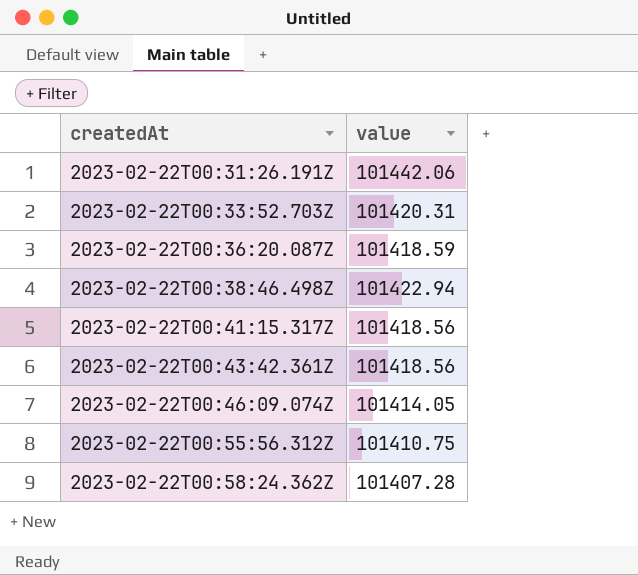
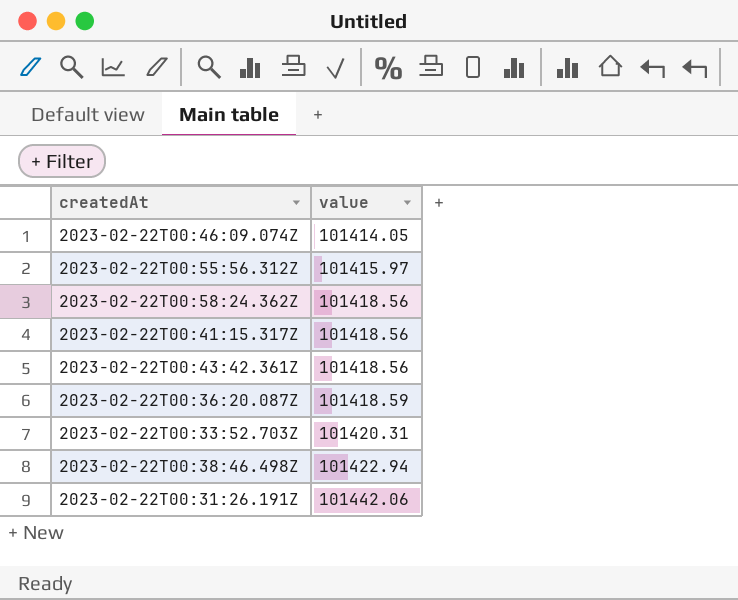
row order: createdAt ascending -> value ascending
2023-02-22T00:55:56.312Z | value: 101410.75 -> 101415.97
2023-02-22T00:58:24.362Z | value: 101407.28 -> 101418.56

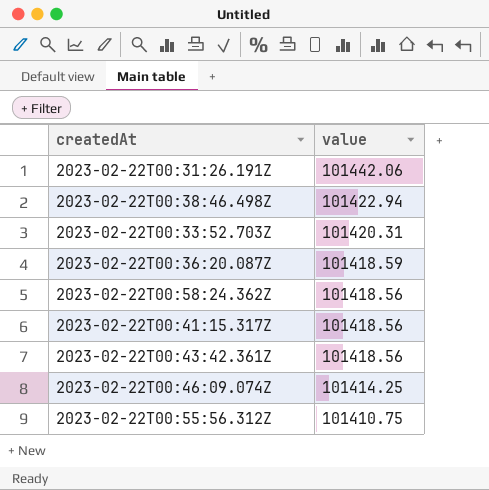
row order: value ascending -> value descending
2023-02-22T00:46:09.074Z | value: 101414.05 -> 101414.25
2023-02-22T00:55:56.312Z | value: 101415.97 -> 101410.75

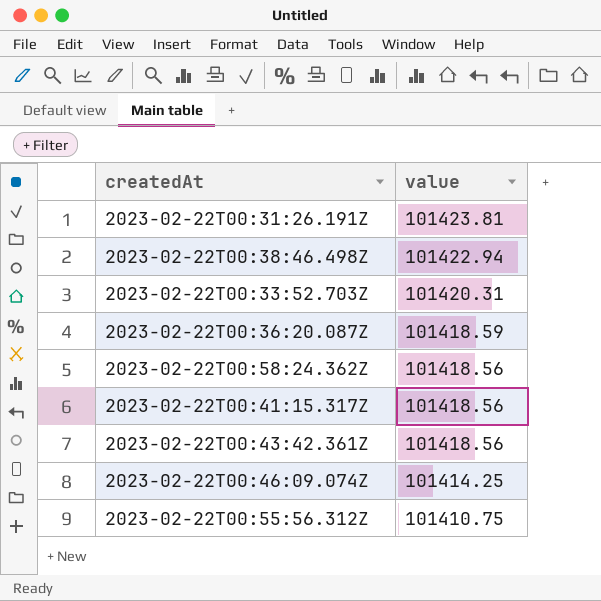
2023-02-22T00:31:26.191Z | value: 101442.06 -> 101423.81

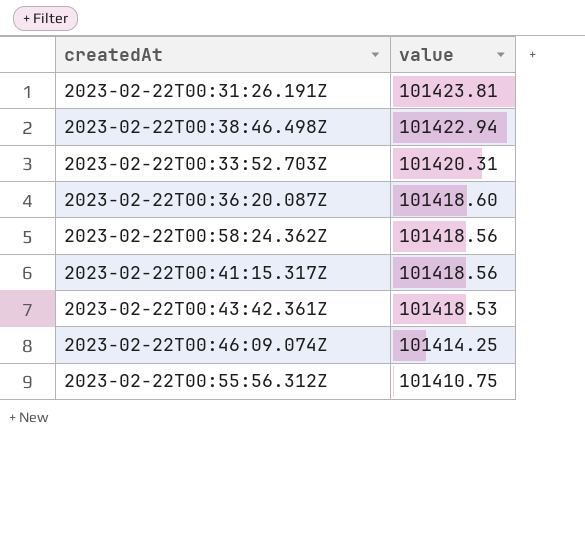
2023-02-22T00:36:20.087Z | value: 101418.59 -> 101418.60
2023-02-22T00:43:42.361Z | value: 101418.56 -> 101418.53

